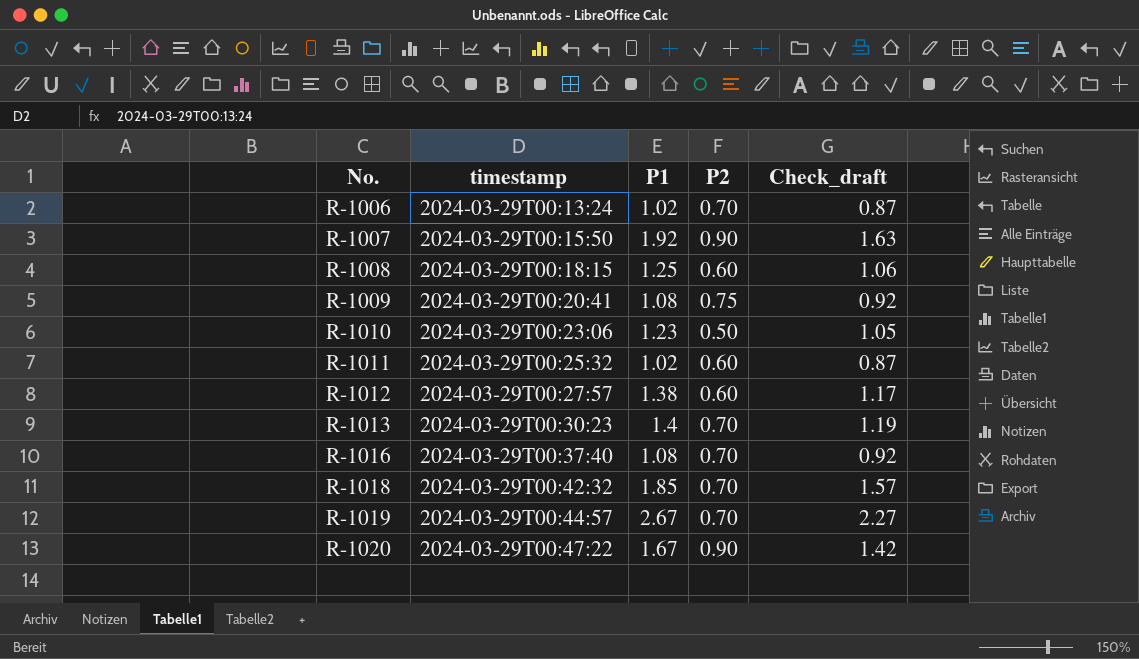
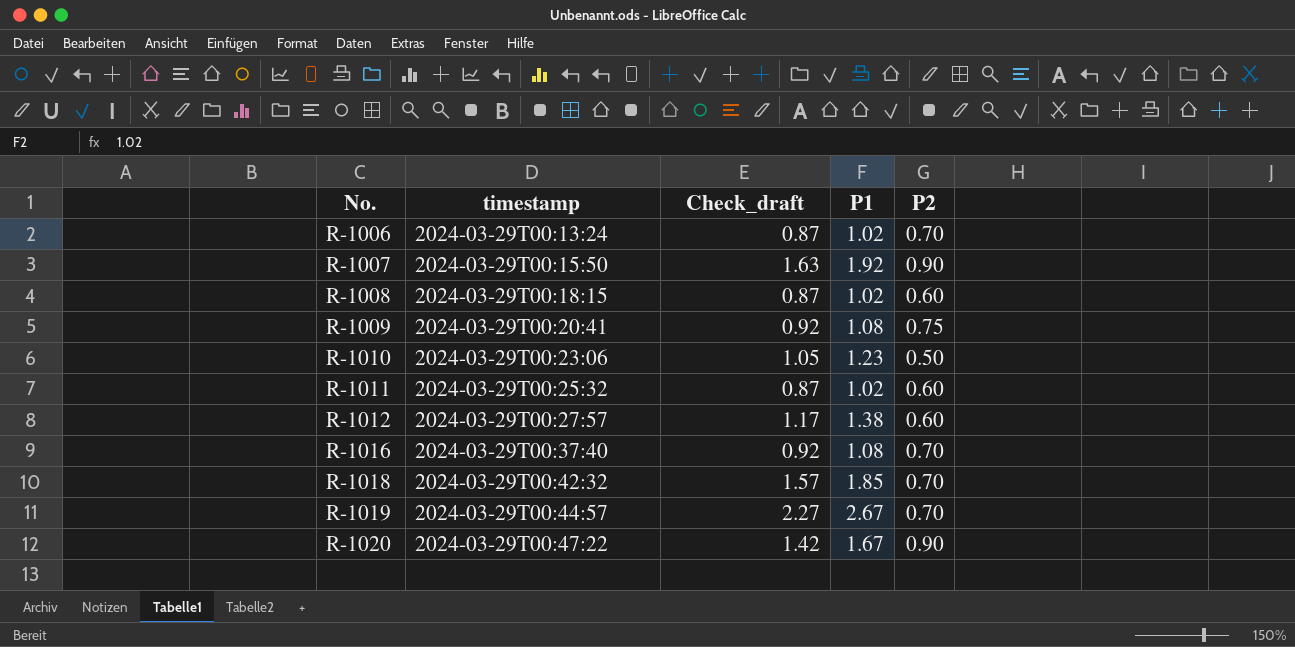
column Check_draft | position: 5 -> 3
row R-1013: 2024-03-29T00:30:23 | 1.4 | 0.70 | 1.19 -> none
R-1008 | Check_draft: 1.06 -> 0.87
R-1008 | P1: 1.25 -> 1.02

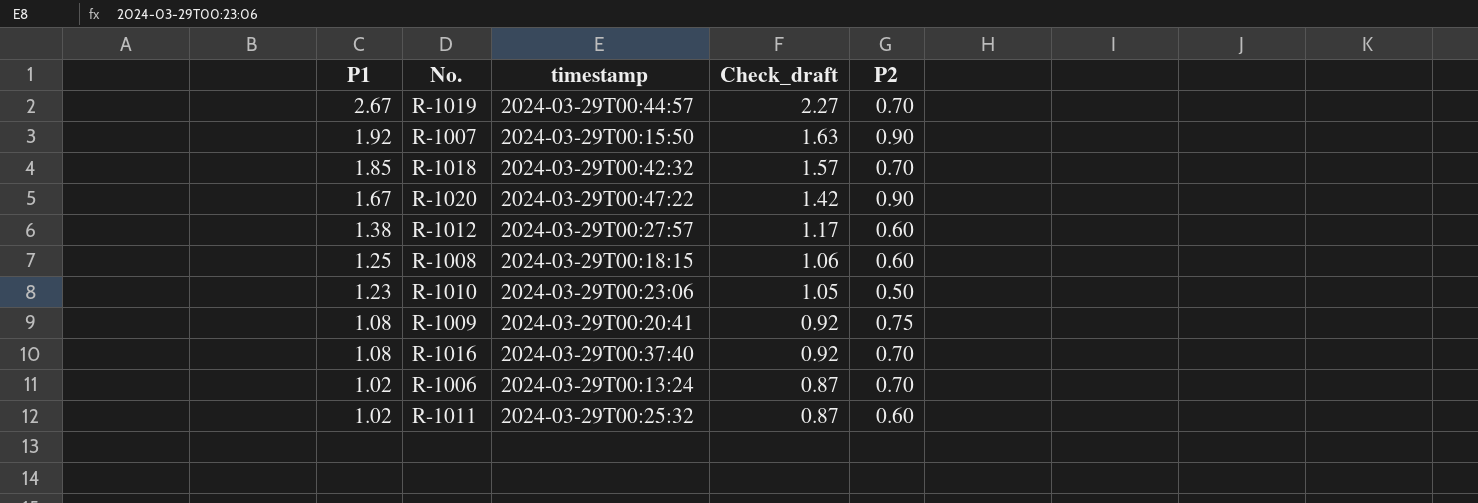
row order: No. ascending -> P1 descending
column P1 | position: 4 -> 1
R-1008 | P1: 1.02 -> 1.25
R-1008 | Check_draft: 0.87 -> 1.06

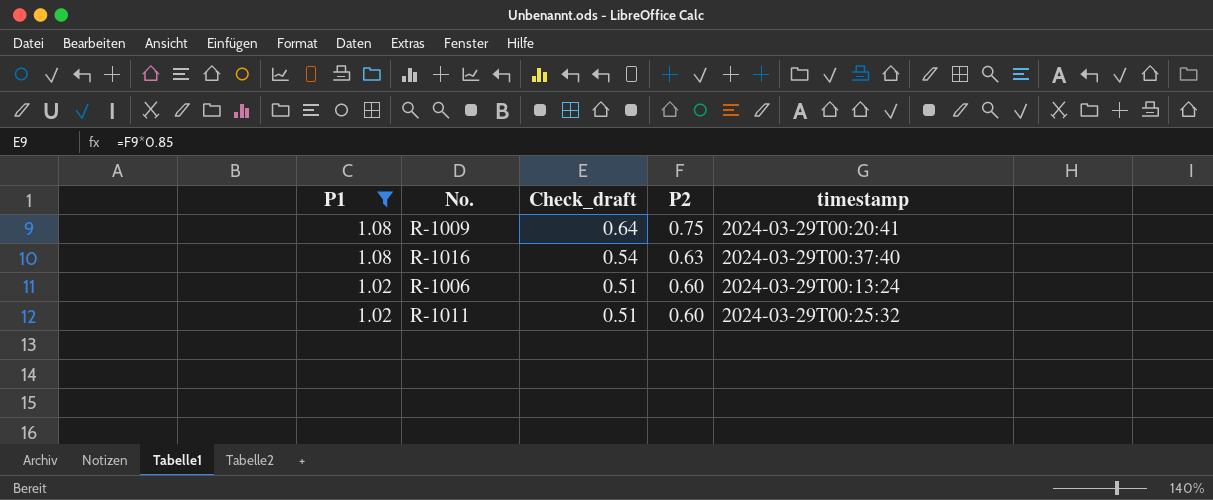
filter: none -> P1 <= 1.08
column Check_draft | formula: [P1] * 0.85 -> [P2] * 0.85
column timestamp | position: 3 -> 5
R-1016 | P2: 0.70 -> 0.63
R-1006 | P2: 0.70 -> 0.60

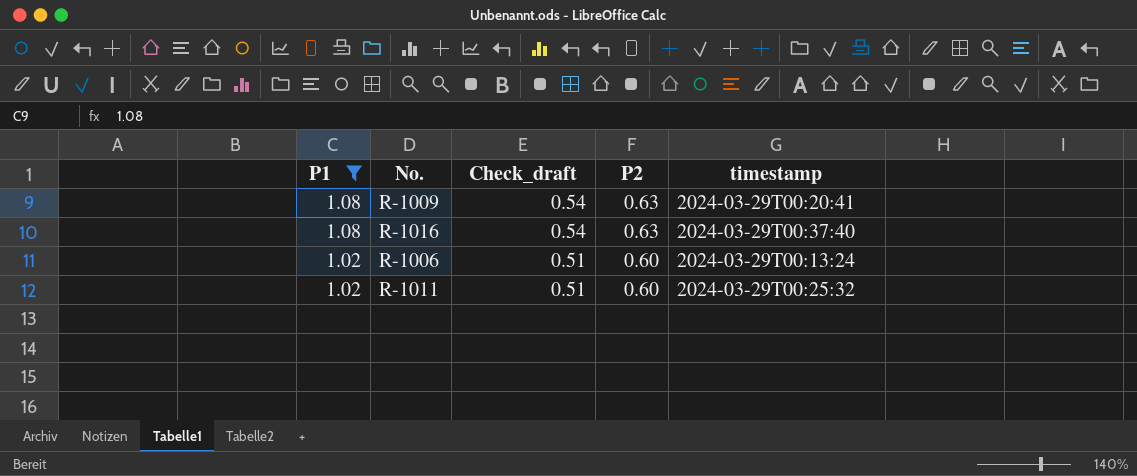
R-1009 | Check_draft: 0.64 -> 0.54
R-1009 | P2: 0.75 -> 0.63

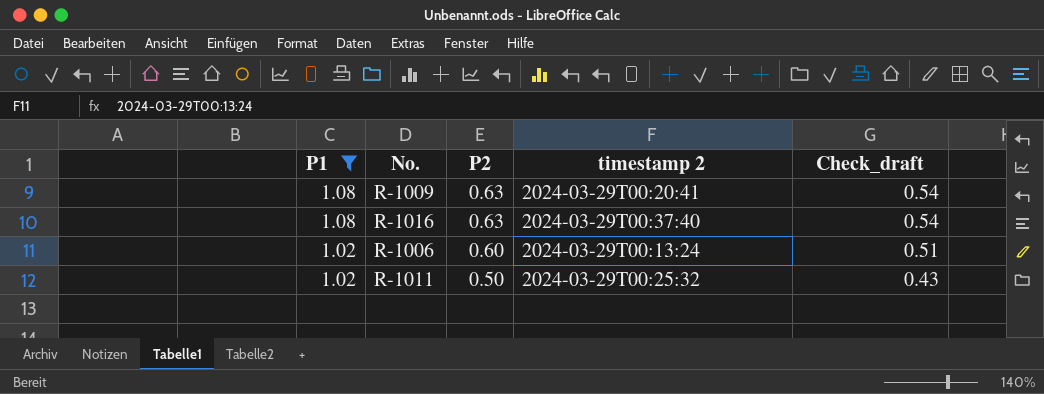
column name: timestamp -> timestamp 2
column Check_draft | position: 3 -> 5
R-1011 | P2: 0.60 -> 0.50
R-1011 | Check_draft: 0.51 -> 0.43

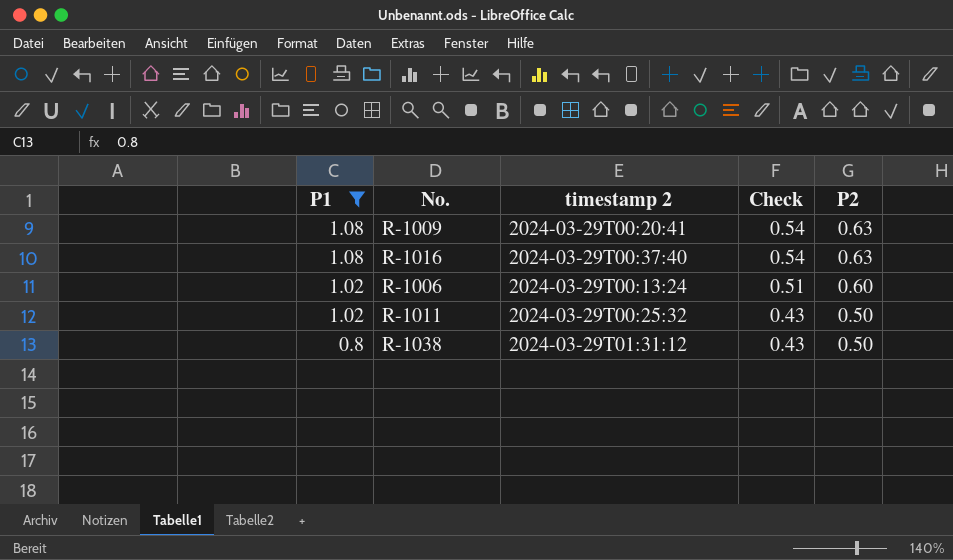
column name: Check_draft -> Check
column P2 | position: 3 -> 5
row R-1038: none -> 0.8 | 2024-03-29T01:31:12 | 0.43 | 0.50

